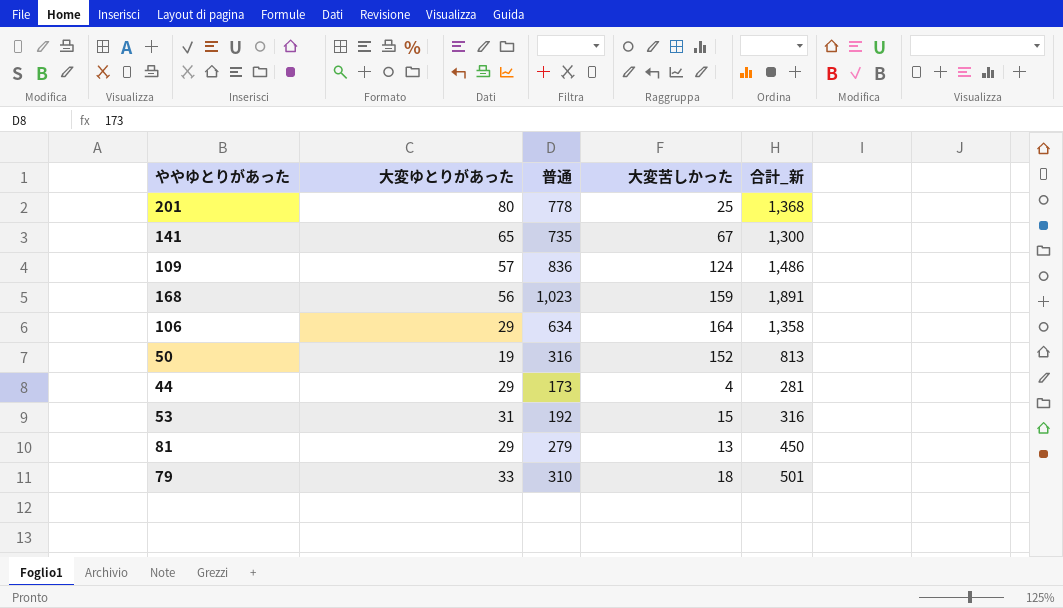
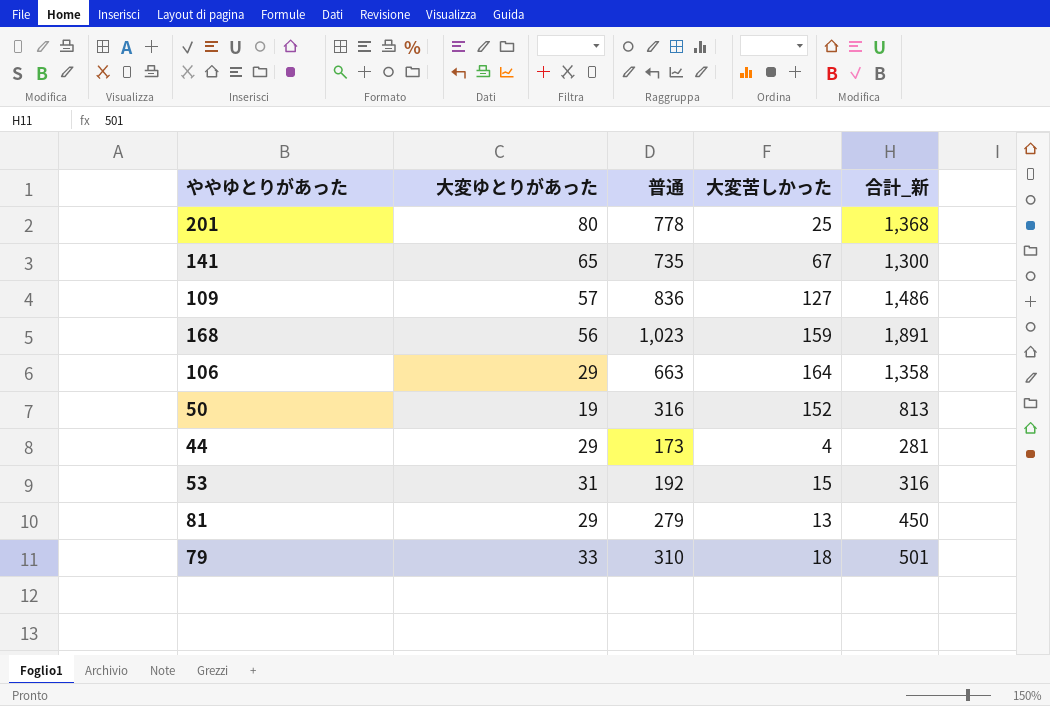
109 | 大変苦しかった: 124 -> 127
106 | 普通: 634 -> 663

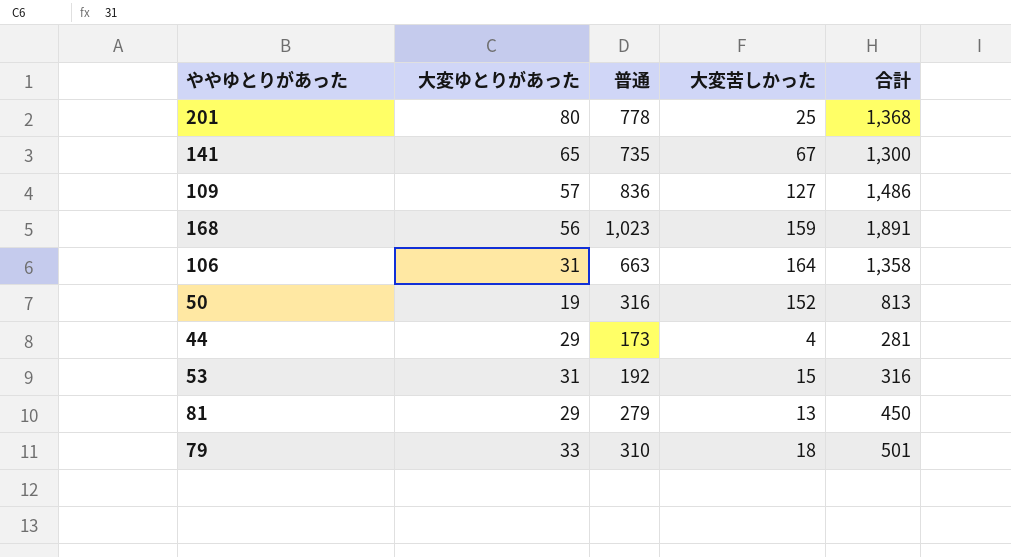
column name: 合計_新 -> 合計
106 | 大変ゆとりがあった: 29 -> 31

